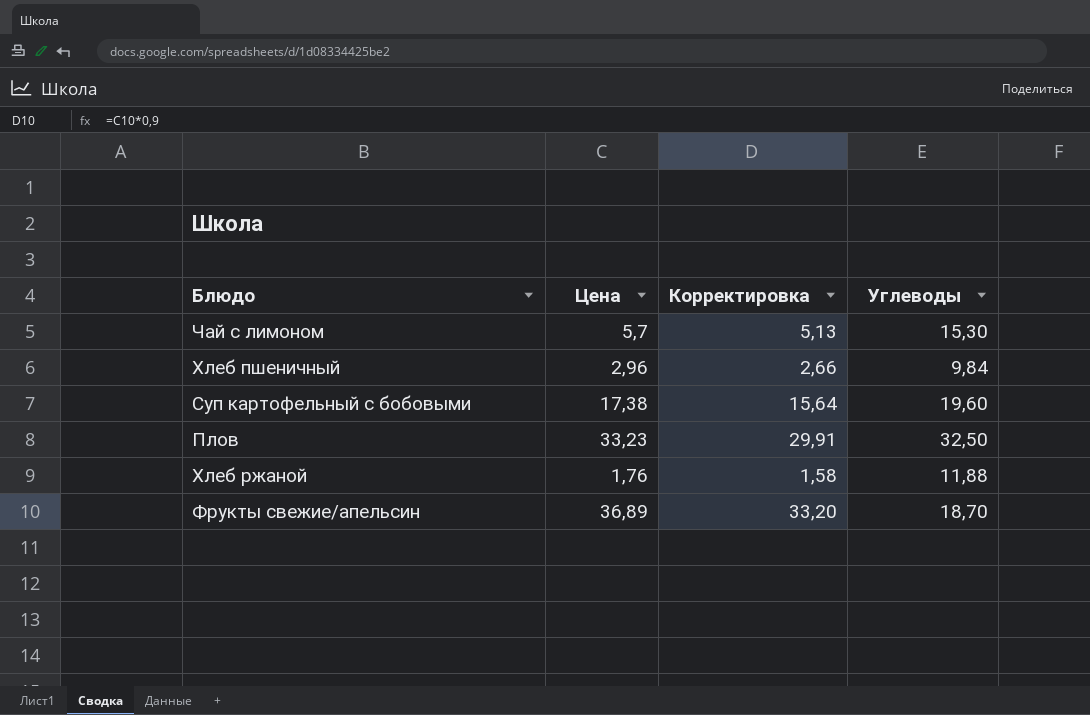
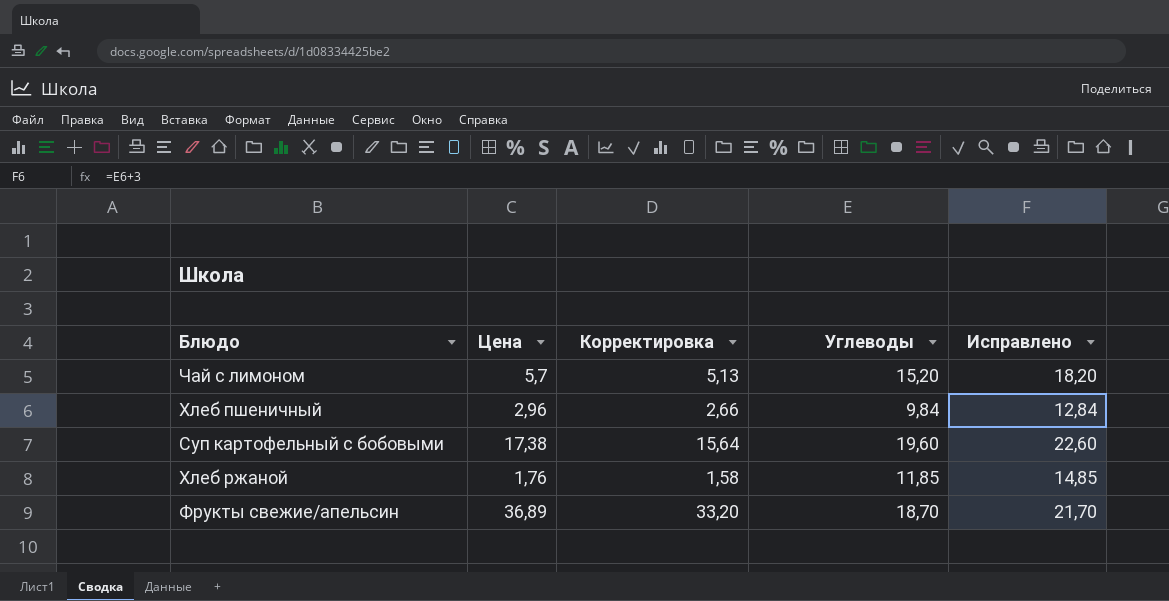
column Исправлено | formula: none -> [Углеводы] + 3
row Плов: 33,23 | 29,91 | 32,50 -> none
Чай с лимоном | Углеводы: 15,30 -> 15,20
Хлеб ржаной | Углеводы: 11,88 -> 11,85

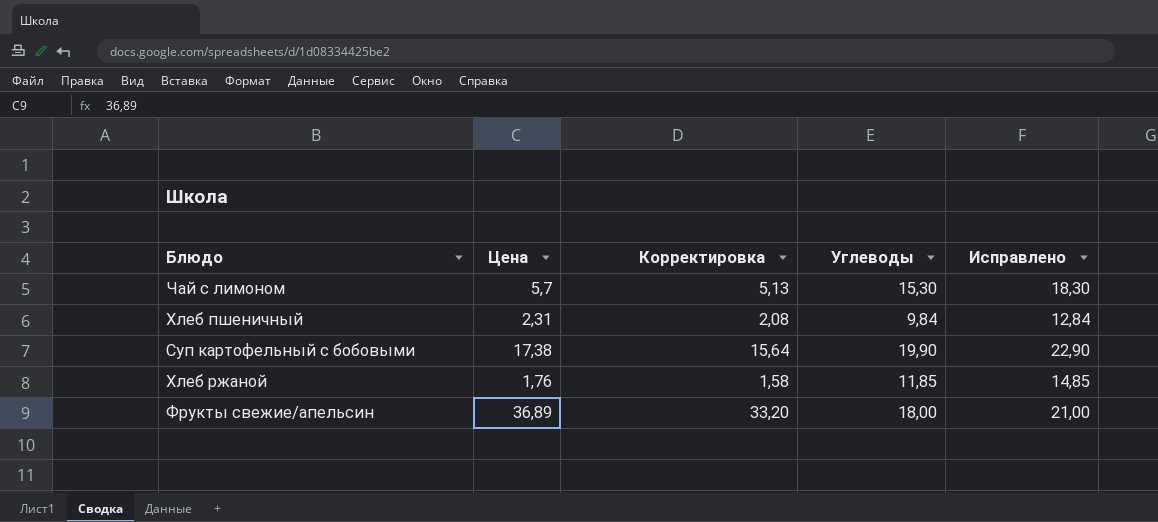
Чай с лимоном | Углеводы: 15,20 -> 15,30
Чай с лимоном | Исправлено: 18,20 -> 18,30
Хлеб пшеничный | Цена: 2,96 -> 2,31
Хлеб пшеничный | Корректировка: 2,66 -> 2,08
Суп картофельный с бобовыми | Углеводы: 19,60 -> 19,90
Суп картофельный с бобовыми | Исправлено: 22,60 -> 22,90
Фрукты свежие/апельсин | Углеводы: 18,70 -> 18,00
Фрукты свежие/апельсин | Исправлено: 21,70 -> 21,00

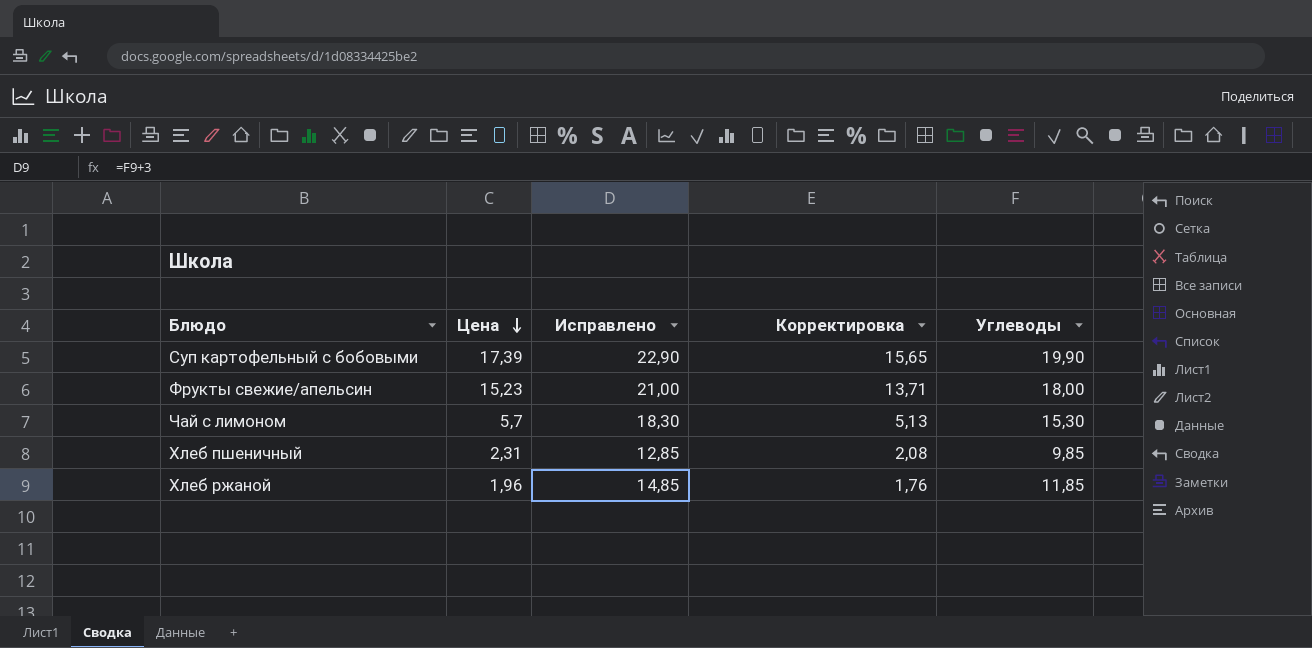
row order: none -> Цена descending
column Исправлено | position: 5 -> 3
Суп картофельный с бобовыми | Цена: 17,38 -> 17,39
Суп картофельный с бобовыми | Корректировка: 15,64 -> 15,65
Фрукты свежие/апельсин | Цена: 36,89 -> 15,23
Фрукты свежие/апельсин | Корректировка: 33,20 -> 13,71
Хлеб пшеничный | Исправлено: 12,84 -> 12,85
Хлеб пшеничный | Углеводы: 9,84 -> 9,85
Хлеб ржаной | Цена: 1,76 -> 1,96
Хлеб ржаной | Корректировка: 1,58 -> 1,76

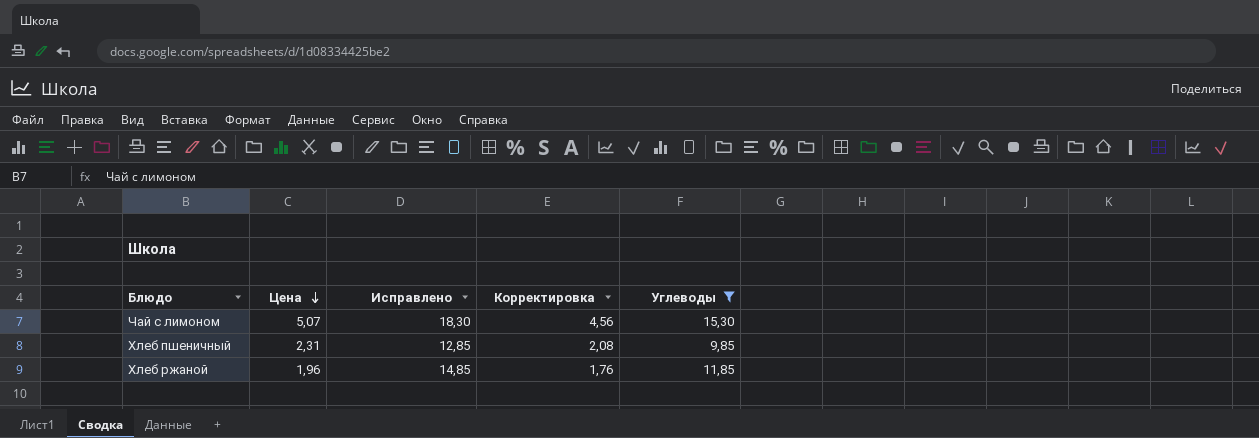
filter: none -> Углеводы <= 15,30
Чай с лимоном | Цена: 5,7 -> 5,07
Чай с лимоном | Корректировка: 5,13 -> 4,56

